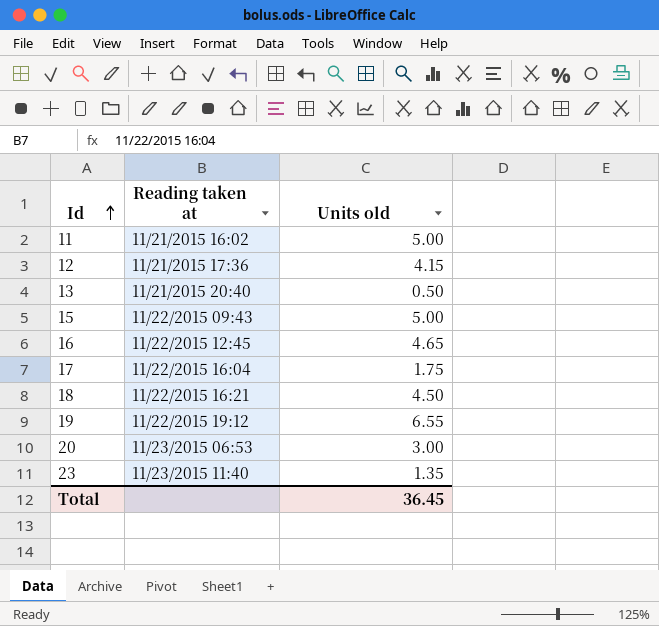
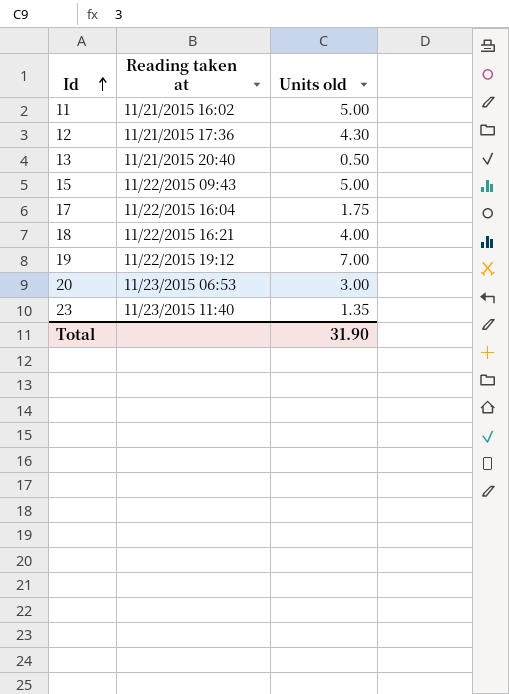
row 16: 11/22/2015 12:45 | 4.65 -> none
12 | Units old: 4.15 -> 4.30
18 | Units old: 4.50 -> 4.00
19 | Units old: 6.55 -> 7.00
Total | Units old: 36.45 -> 31.90

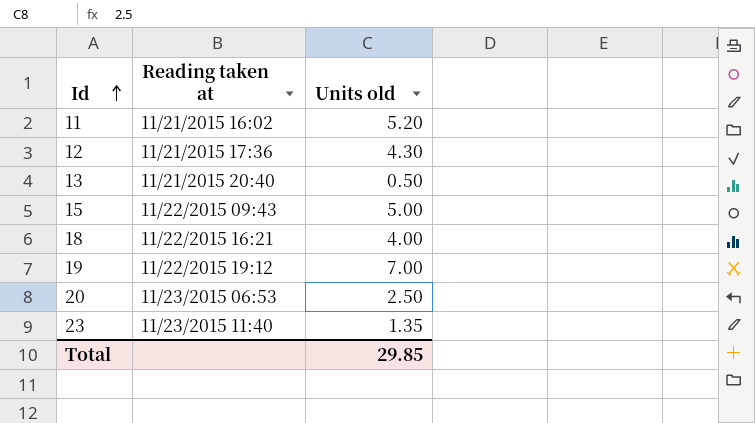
row 17: 11/22/2015 16:04 | 1.75 -> none
11 | Units old: 5.00 -> 5.20
20 | Units old: 3.00 -> 2.50
Total | Units old: 31.90 -> 29.85

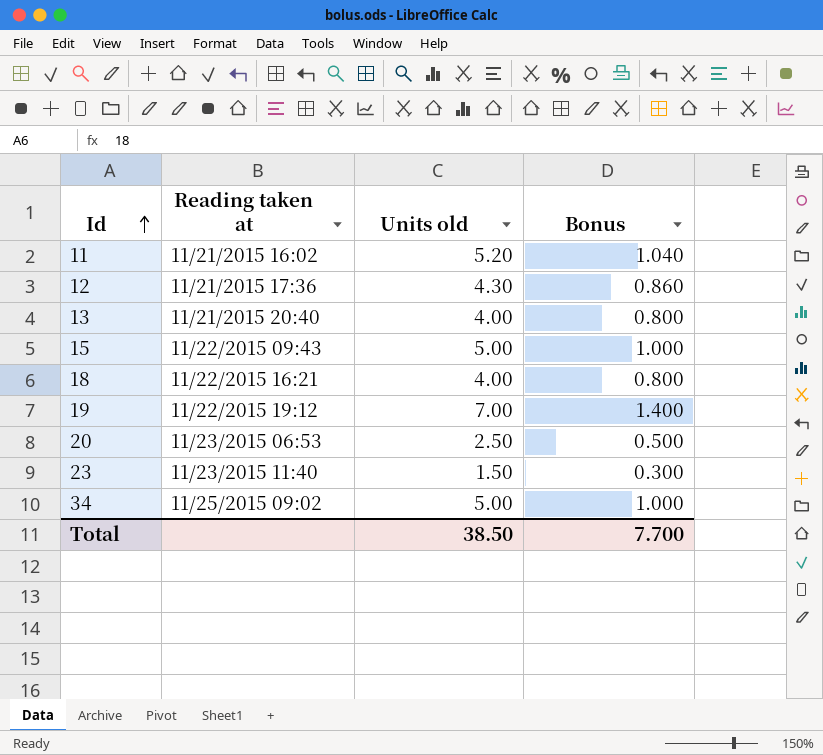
column Bonus | formula: none -> [Units old] * 0.2
13 | Units old: 0.50 -> 4.00
23 | Units old: 1.35 -> 1.50
row 34: none -> 11/25/2015 09:02 | 5.00 | 1.000
Total | Units old: 29.85 -> 38.50

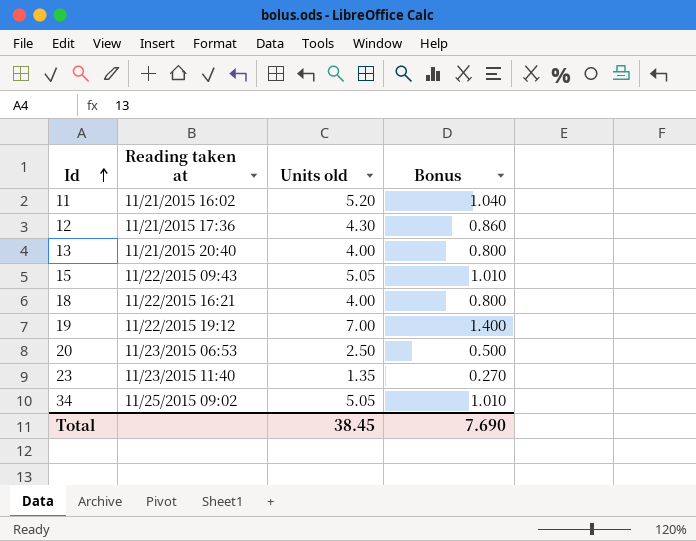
15 | Units old: 5.00 -> 5.05
15 | Bonus: 1.000 -> 1.010
23 | Units old: 1.50 -> 1.35
23 | Bonus: 0.300 -> 0.270
34 | Units old: 5.00 -> 5.05
34 | Bonus: 1.000 -> 1.010
Total | Units old: 38.50 -> 38.45
Total | Bonus: 7.700 -> 7.690

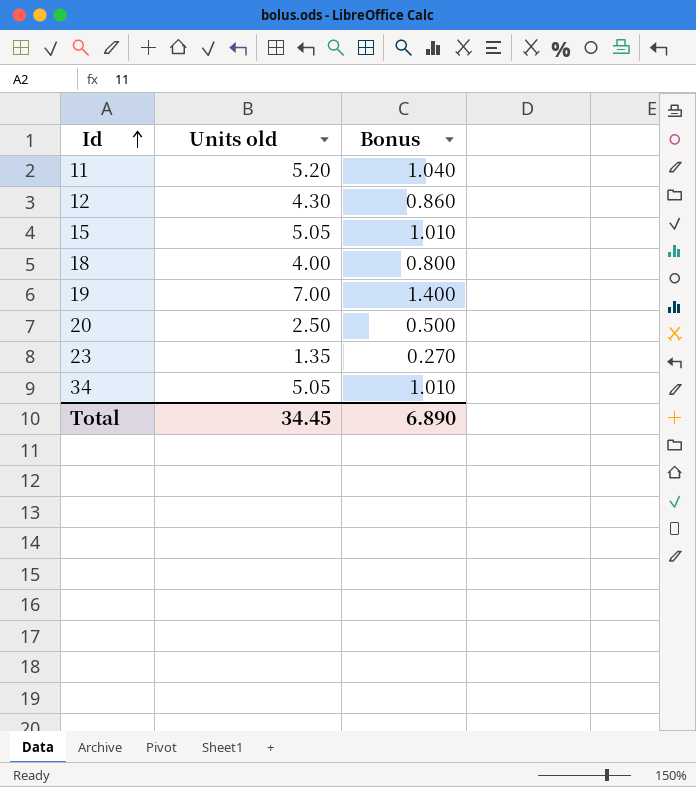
column Reading taken at | position: 2 -> none
row 13: 11/21/2015 20:40 | 4.00 | 0.800 -> none
Total | Units old: 38.45 -> 34.45
Total | Bonus: 7.690 -> 6.890

